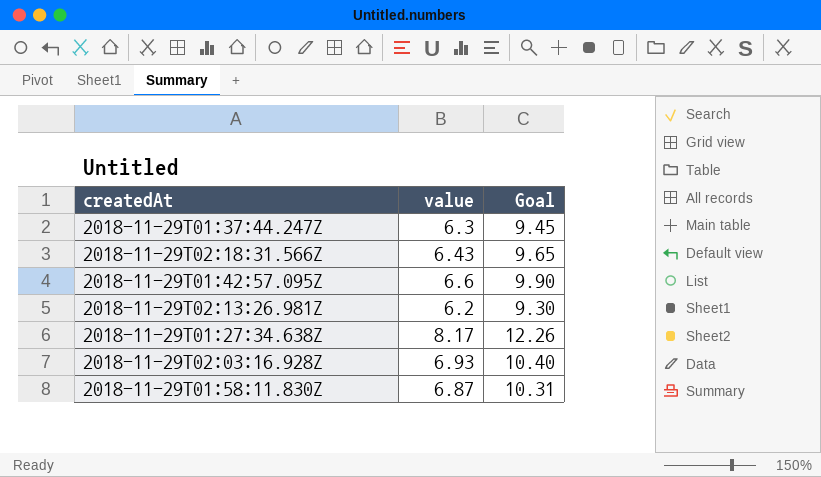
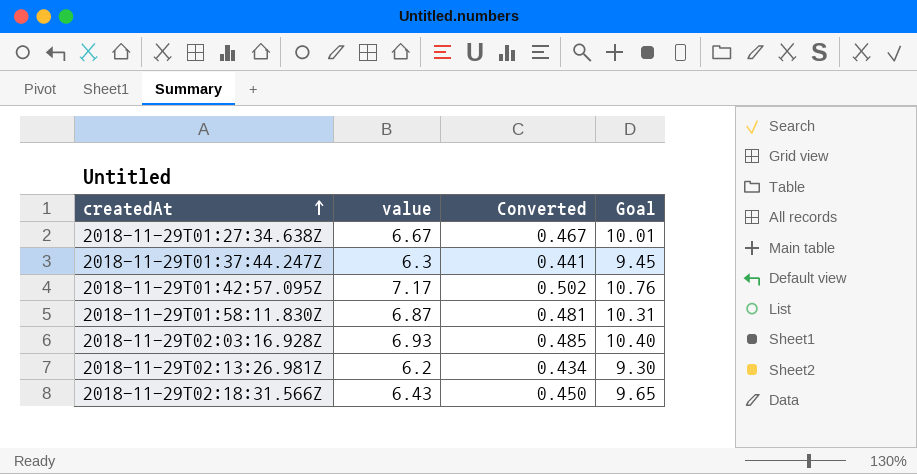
row order: none -> createdAt ascending
column Converted | formula: none -> [value] * 0.07
2018-11-29T01:27:34.638Z | value: 8.17 -> 6.67
2018-11-29T01:27:34.638Z | Goal: 12.26 -> 10.01
2018-11-29T01:42:57.095Z | value: 6.6 -> 7.17
2018-11-29T01:42:57.095Z | Goal: 9.90 -> 10.76

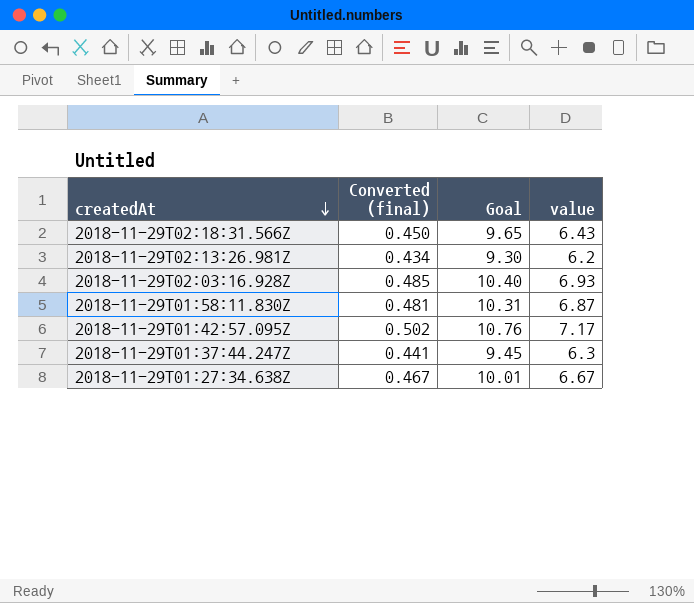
row order: createdAt ascending -> createdAt descending
column name: Converted -> Converted (final)
column value | position: 2 -> 4

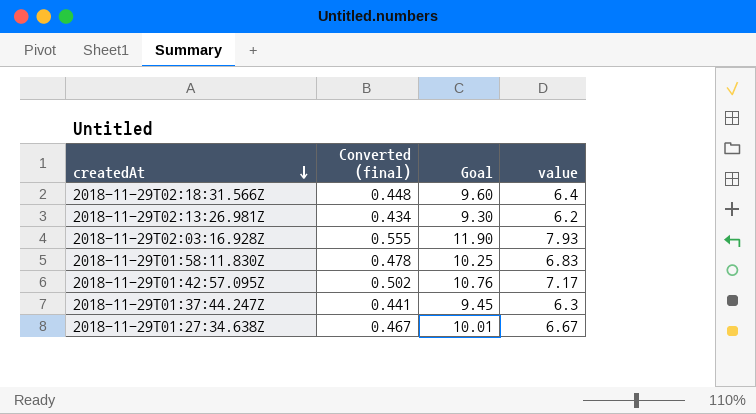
2018-11-29T02:18:31.566Z | Converted (final): 0.450 -> 0.448
2018-11-29T02:18:31.566Z | Goal: 9.65 -> 9.60
2018-11-29T02:18:31.566Z | value: 6.43 -> 6.4
2018-11-29T02:03:16.928Z | Converted (final): 0.485 -> 0.555
2018-11-29T02:03:16.928Z | Goal: 10.40 -> 11.90
2018-11-29T02:03:16.928Z | value: 6.93 -> 7.93
2018-11-29T01:58:11.830Z | Converted (final): 0.481 -> 0.478
2018-11-29T01:58:11.830Z | Goal: 10.31 -> 10.25
2018-11-29T01:58:11.830Z | value: 6.87 -> 6.83

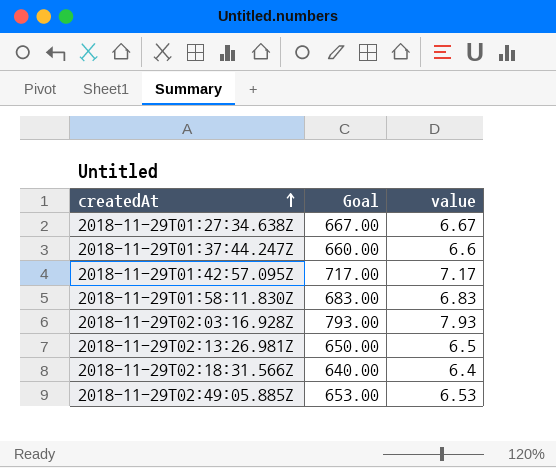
row order: createdAt descending -> createdAt ascending
column Converted (final) | formula: [value] * 0.07 -> none
column Goal | formula: [value] * 1.5 -> [value] * 100
2018-11-29T01:37:44.247Z | value: 6.3 -> 6.6
2018-11-29T02:13:26.981Z | value: 6.2 -> 6.5
row 2018-11-29T02:49:05.885Z: none -> 653.00 | 6.53

